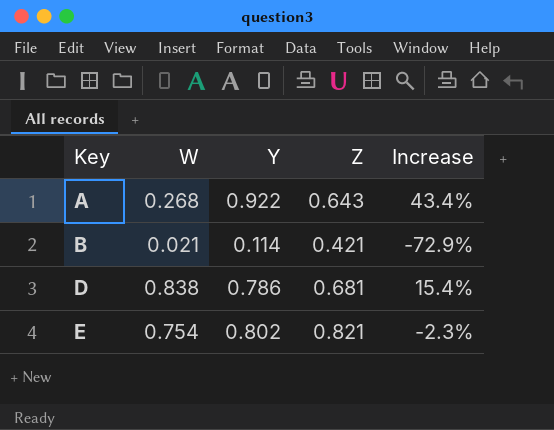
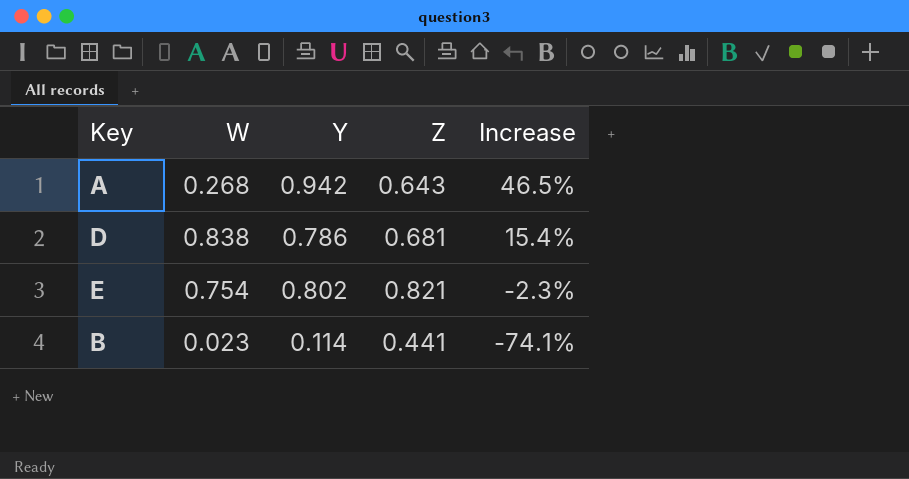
row order: Key ascending -> Increase descending
A | Y: 0.922 -> 0.942
A | Increase: 43.4% -> 46.5%
B | W: 0.021 -> 0.023
B | Z: 0.421 -> 0.441
B | Increase: -72.9% -> -74.1%

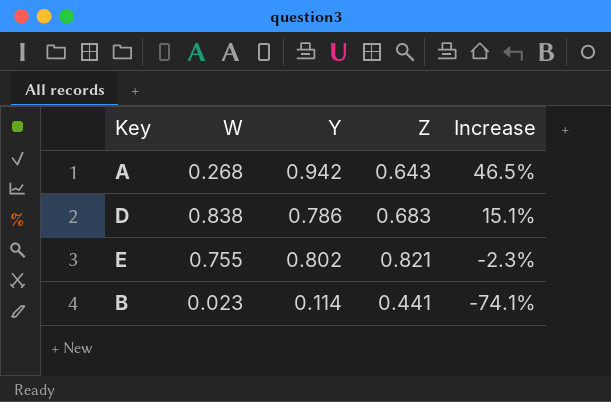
D | Z: 0.681 -> 0.683
D | Increase: 15.4% -> 15.1%
E | W: 0.754 -> 0.755

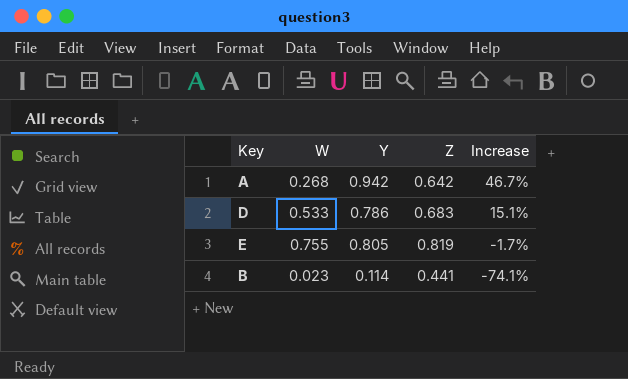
A | Z: 0.643 -> 0.642
A | Increase: 46.5% -> 46.7%
D | W: 0.838 -> 0.533
E | Y: 0.802 -> 0.805
E | Z: 0.821 -> 0.819
E | Increase: -2.3% -> -1.7%

